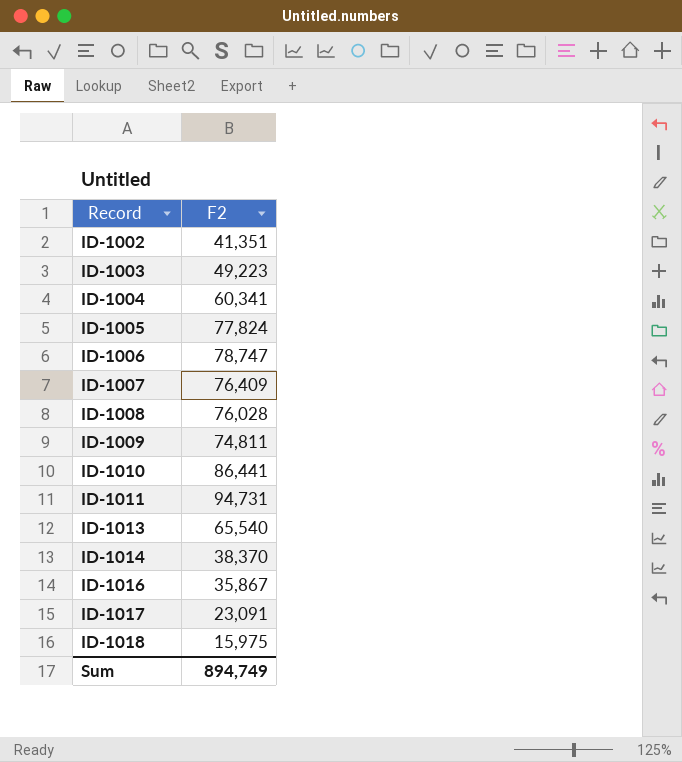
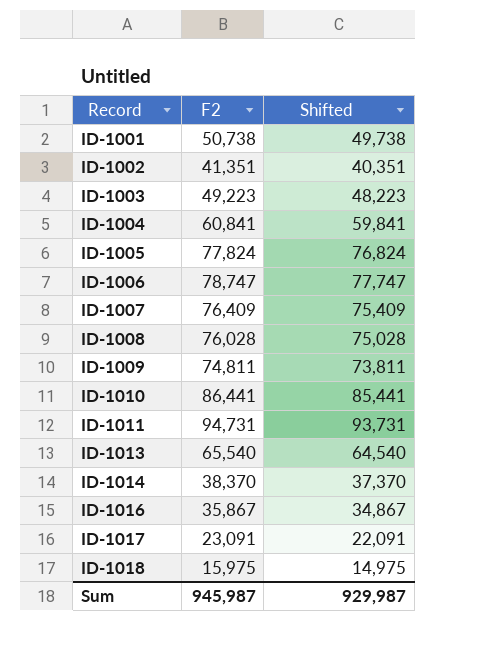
column Shifted | formula: none -> [F2] - 1000
row ID-1001: none -> 50,738 | 49,738
ID-1004 | F2: 60,341 -> 60,841
Sum | F2: 894,749 -> 945,987

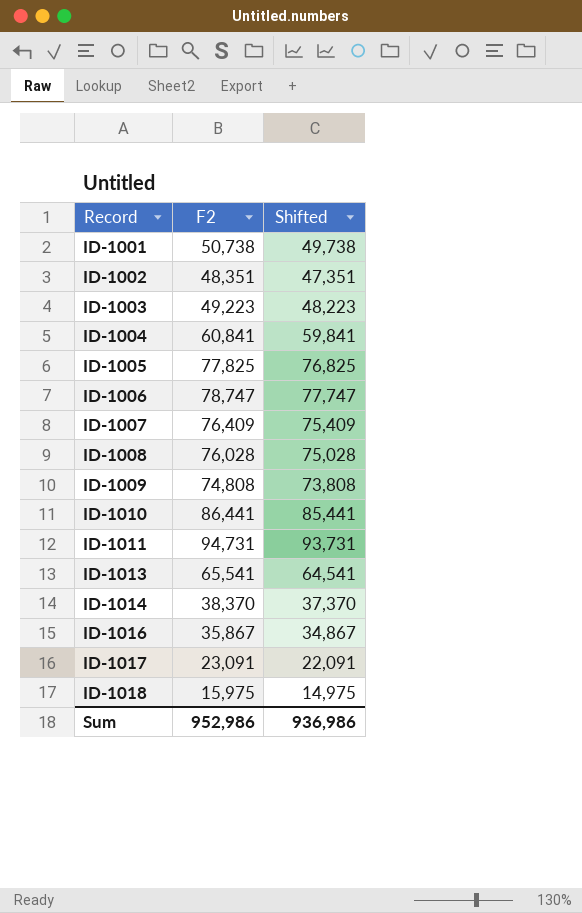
ID-1002 | F2: 41,351 -> 48,351
ID-1002 | Shifted: 40,351 -> 47,351
ID-1005 | F2: 77,824 -> 77,825
ID-1005 | Shifted: 76,824 -> 76,825
ID-1009 | F2: 74,811 -> 74,808
ID-1009 | Shifted: 73,811 -> 73,808
ID-1013 | F2: 65,540 -> 65,541
ID-1013 | Shifted: 64,540 -> 64,541
Sum | F2: 945,987 -> 952,986
Sum | Shifted: 929,987 -> 936,986

